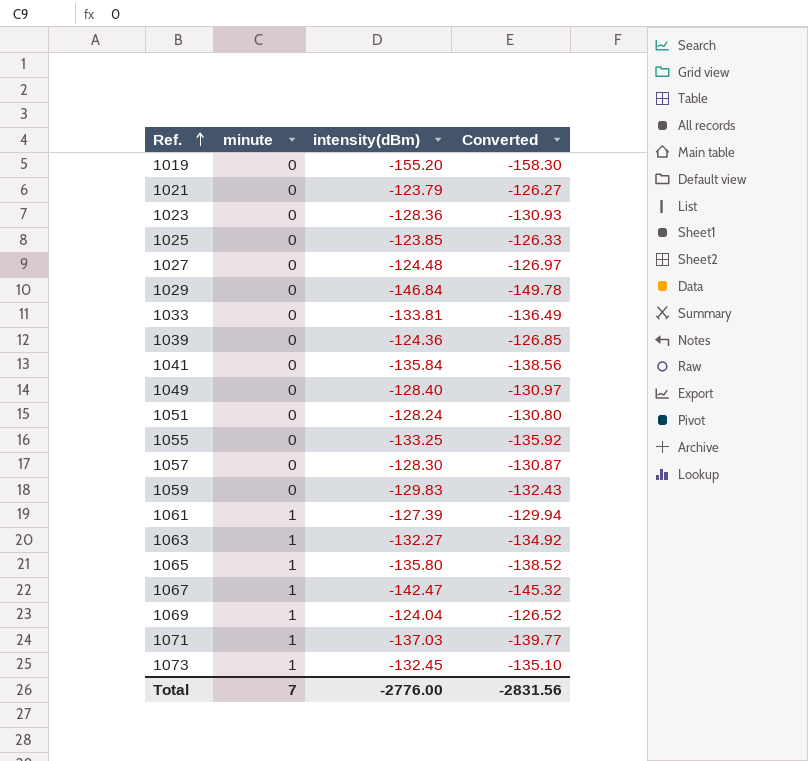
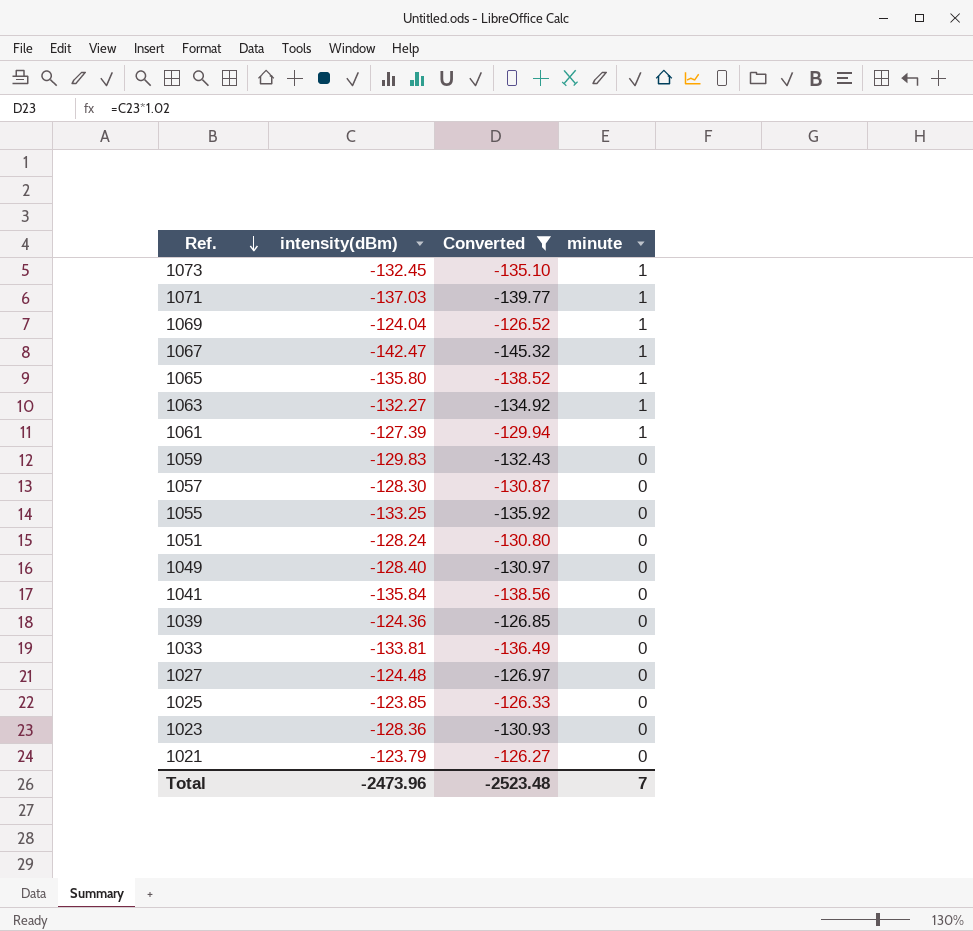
filter: none -> Converted >= -145.32
row order: Ref. ascending -> Ref. descending
column minute | position: 2 -> 4
Total | intensity(dBm): -2776.00 -> -2473.96
Total | Converted: -2831.56 -> -2523.48

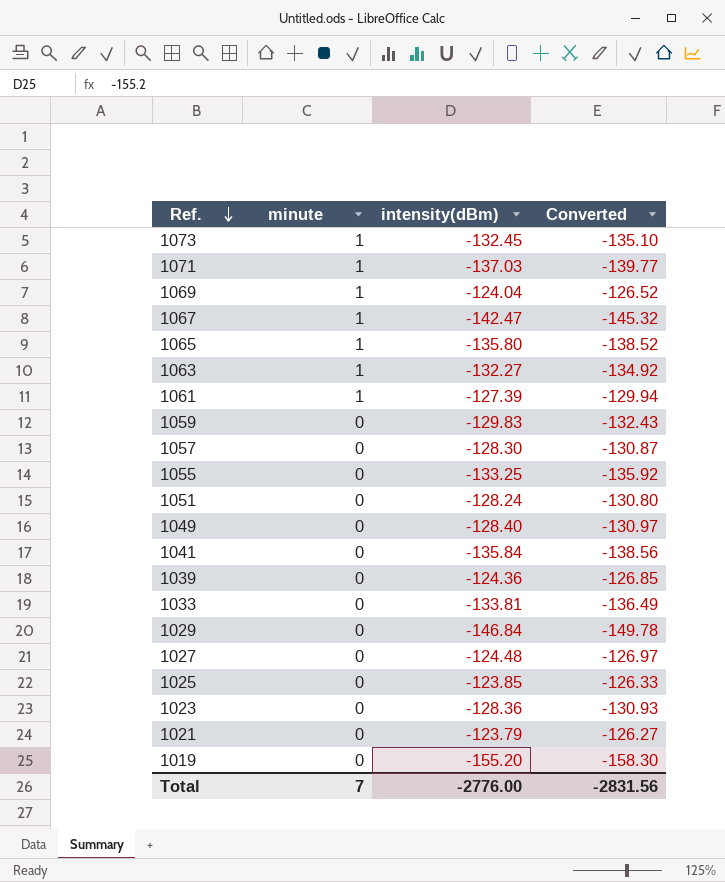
filter: Converted >= -145.32 -> none
column minute | position: 4 -> 2
Total | intensity(dBm): -2473.96 -> -2776.00
Total | Converted: -2523.48 -> -2831.56

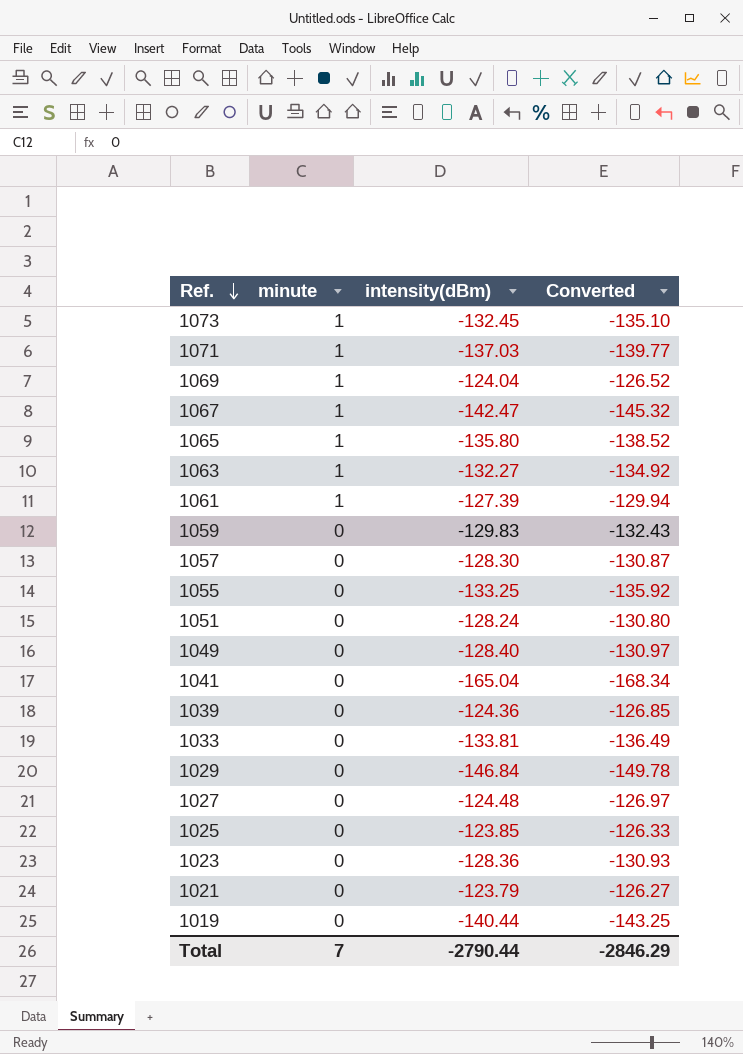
1041 | intensity(dBm): -135.84 -> -165.04
1041 | Converted: -138.56 -> -168.34
1019 | intensity(dBm): -155.20 -> -140.44
1019 | Converted: -158.30 -> -143.25
Total | intensity(dBm): -2776.00 -> -2790.44
Total | Converted: -2831.56 -> -2846.29

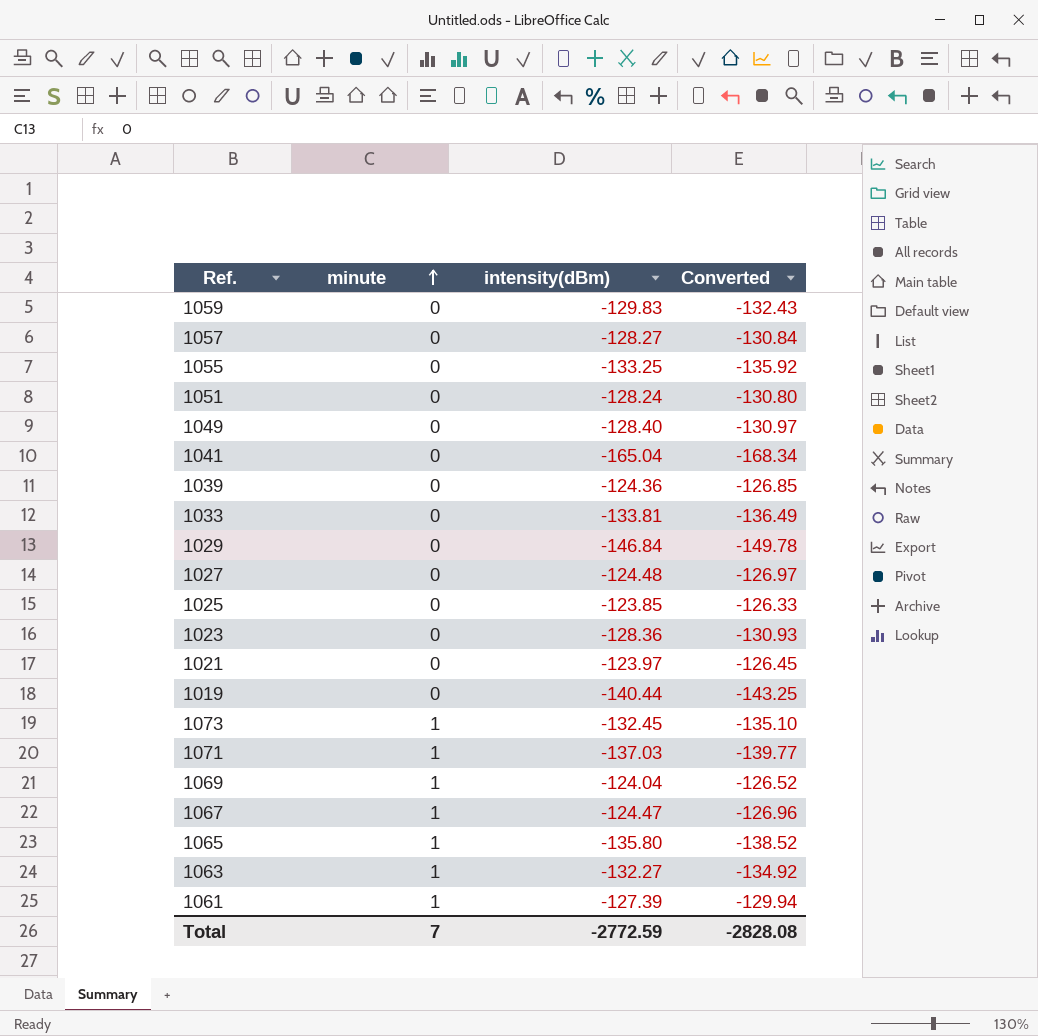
row order: Ref. descending -> minute ascending
1057 | intensity(dBm): -128.30 -> -128.27
1057 | Converted: -130.87 -> -130.84
1021 | intensity(dBm): -123.79 -> -123.97
1021 | Converted: -126.27 -> -126.45
1067 | intensity(dBm): -142.47 -> -124.47
1067 | Converted: -145.32 -> -126.96
Total | intensity(dBm): -2790.44 -> -2772.59
Total | Converted: -2846.29 -> -2828.08

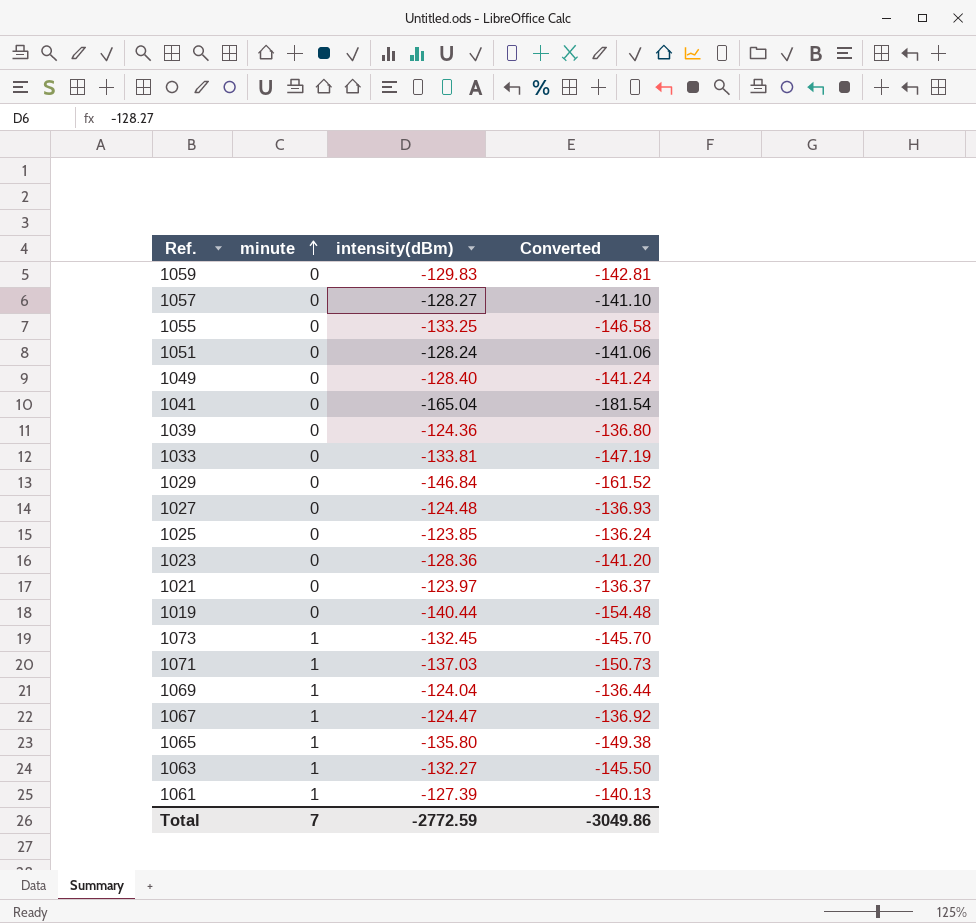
column Converted | formula: [intensity(dBm)] * 1.02 -> [intensity(dBm)] * 1.1
Total | Converted: -2828.08 -> -3049.86

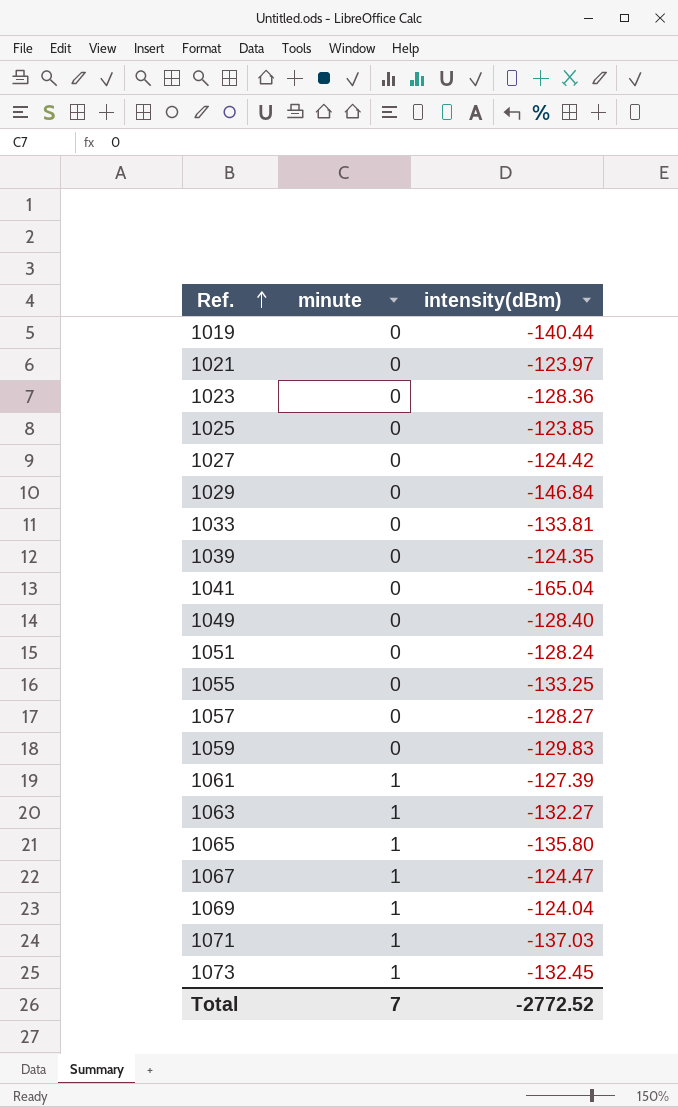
row order: minute ascending -> Ref. ascending
column Converted | formula: [intensity(dBm)] * 1.1 -> none
1027 | intensity(dBm): -124.48 -> -124.42
1039 | intensity(dBm): -124.36 -> -124.35
Total | intensity(dBm): -2772.59 -> -2772.52

